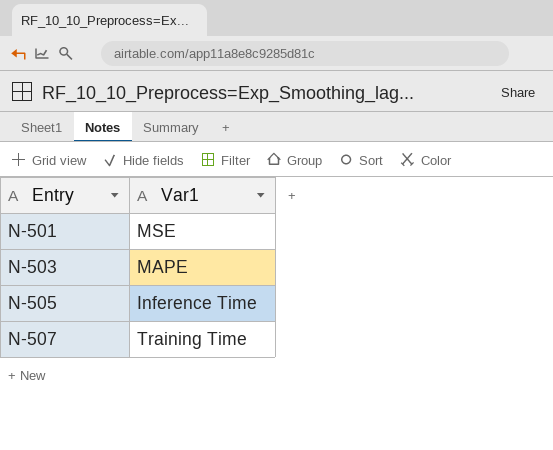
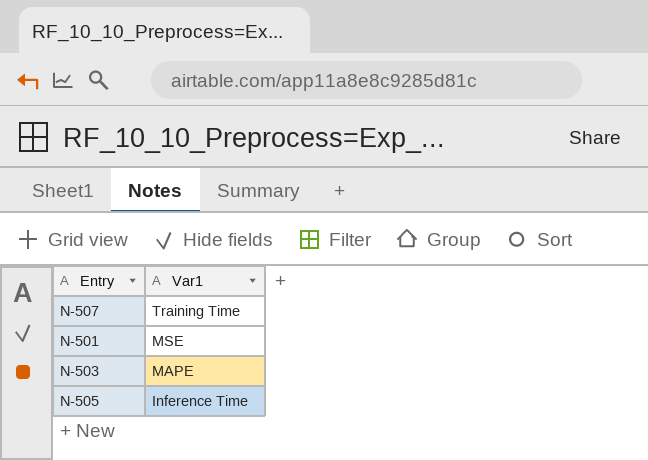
row order: Entry ascending -> Var1 descending

